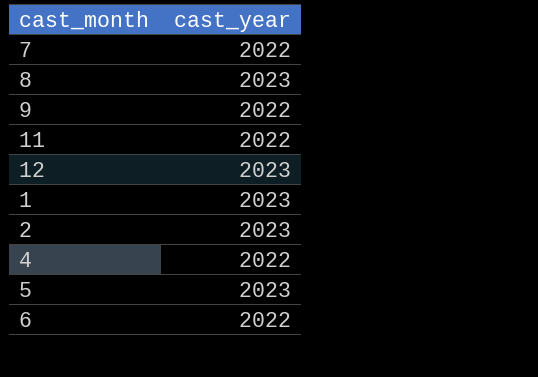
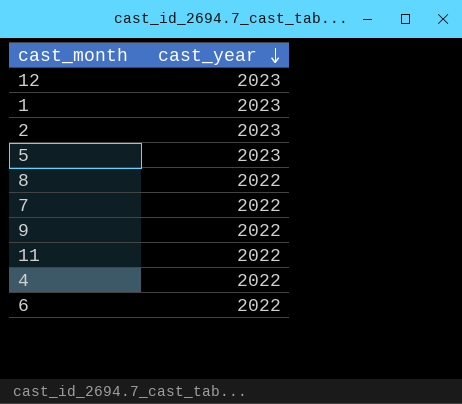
row order: none -> cast_year descending
8 | cast_year: 2023 -> 2022

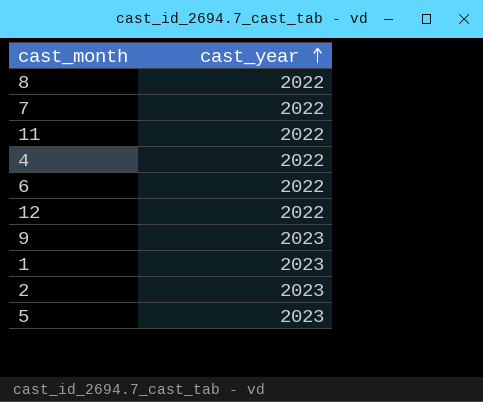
row order: cast_year descending -> cast_year ascending
12 | cast_year: 2023 -> 2022
9 | cast_year: 2022 -> 2023

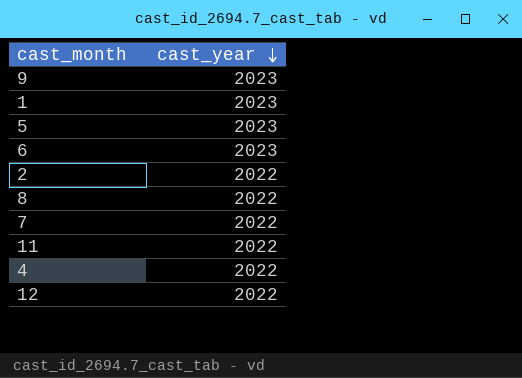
row order: cast_year ascending -> cast_year descending
6 | cast_year: 2022 -> 2023
2 | cast_year: 2023 -> 2022

